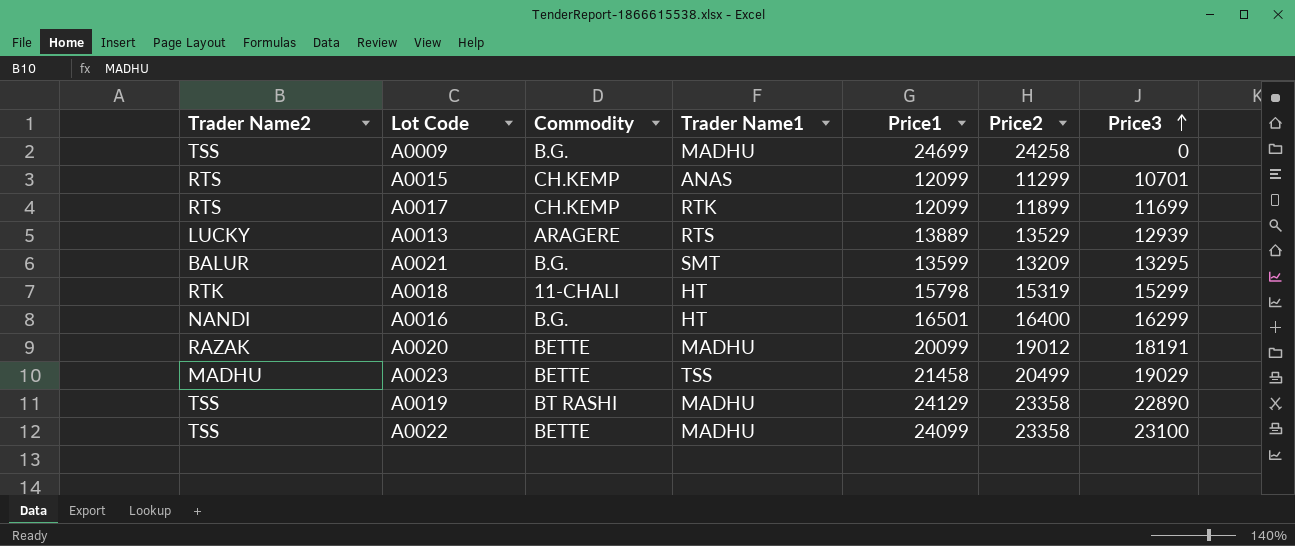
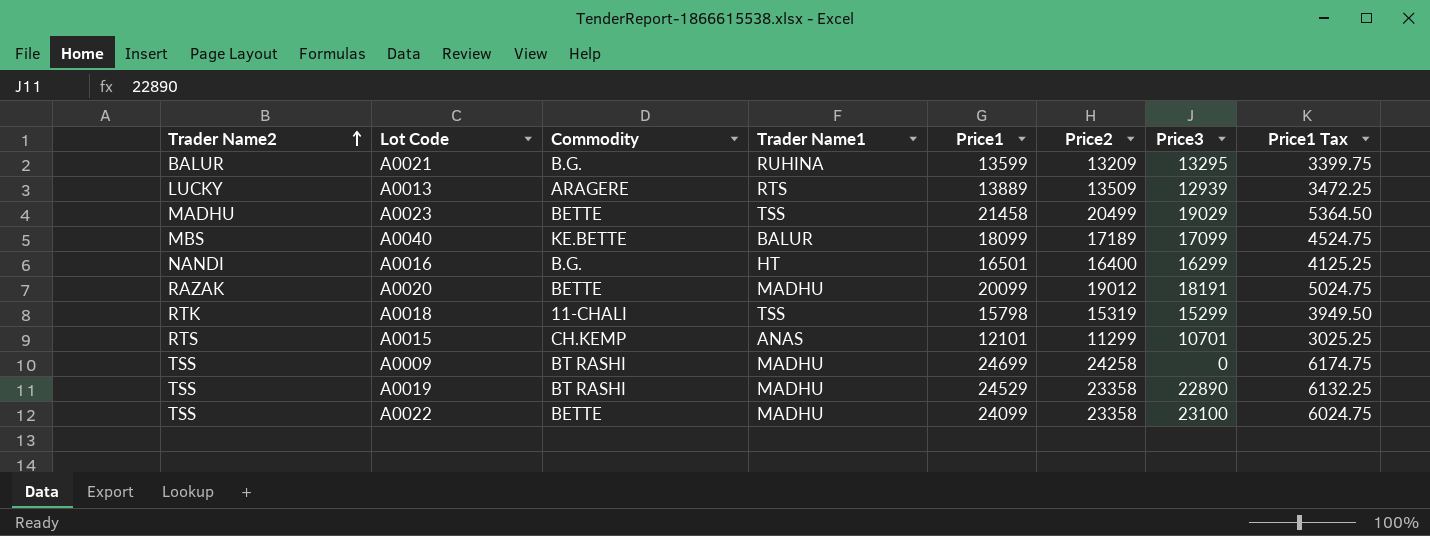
row order: Price3 ascending -> Trader Name2 ascending
column Price1 Tax | formula: none -> [Price1] * 0.25
row A0017: RTS | CH.KEMP | RTK | 12099 | 11899 | 11699 -> none
A0021 | Trader Name1: SMT -> RUHINA
A0013 | Price2: 13529 -> 13509
row A0040: none -> MBS | KE.BETTE | BALUR | 18099 | 17189 | 17099 | 4524.75
A0018 | Trader Name1: HT -> TSS
A0015 | Price1: 12099 -> 12101
A0009 | Commodity: B.G. -> BT RASHI
A0019 | Price1: 24129 -> 24529

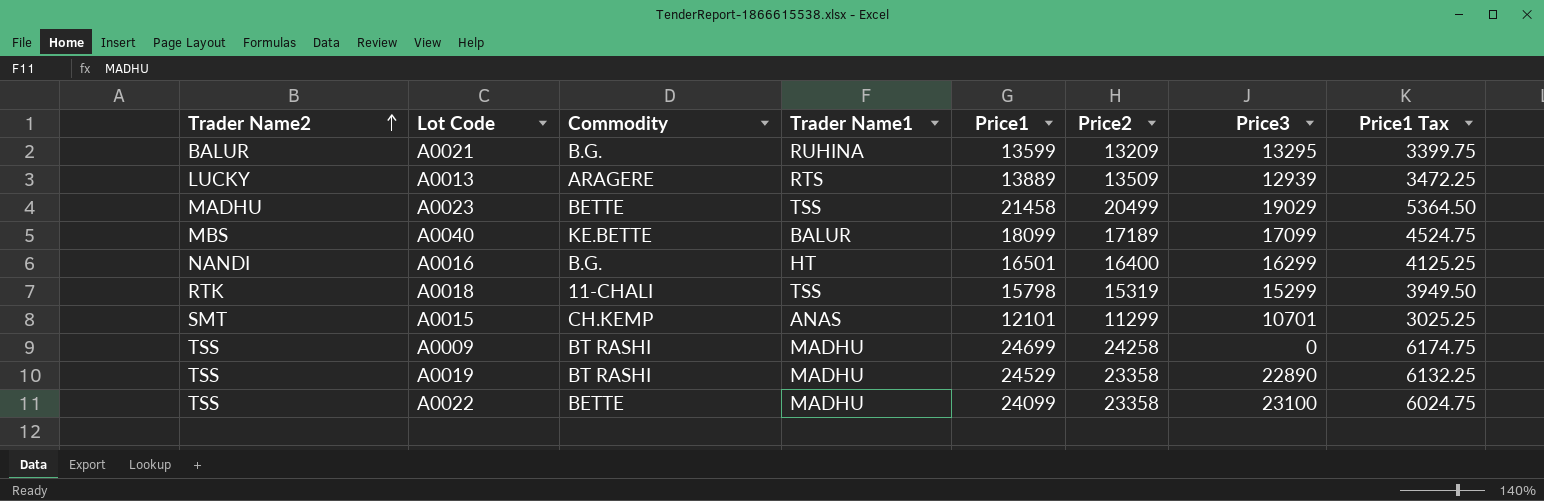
row A0020: RAZAK | BETTE | MADHU | 20099 | 19012 | 18191 | 5024.75 -> none
A0015 | Trader Name2: RTS -> SMT

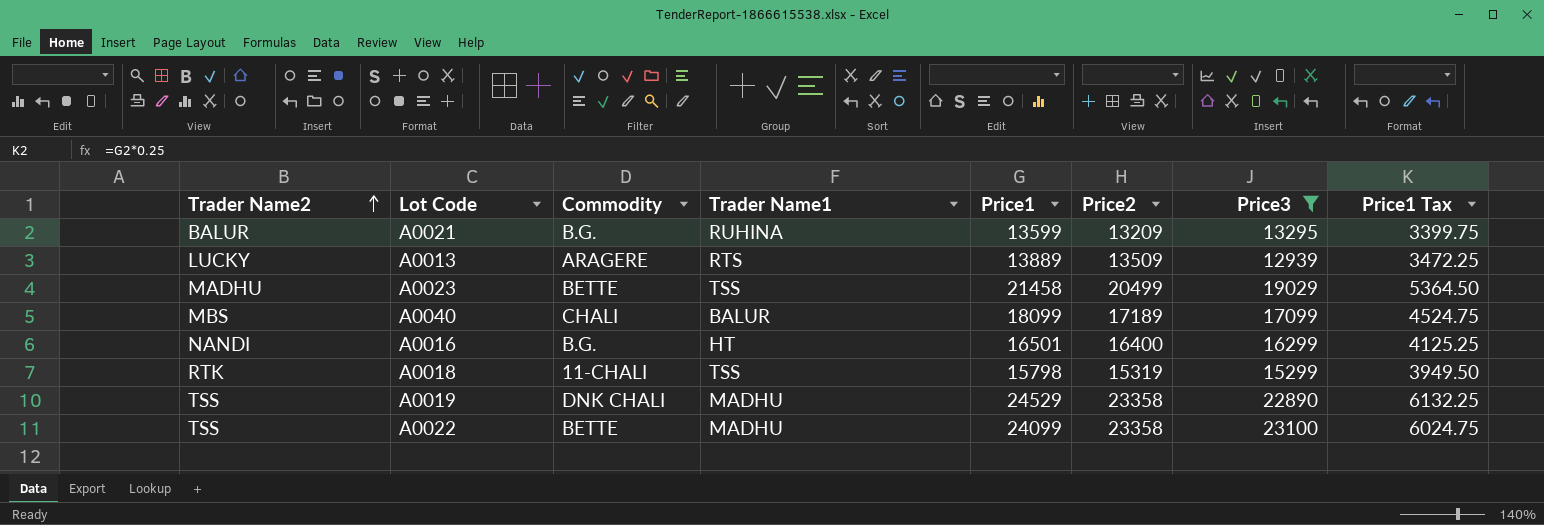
filter: none -> Price3 >= 12939
A0040 | Commodity: KE.BETTE -> CHALI
A0019 | Commodity: BT RASHI -> DNK CHALI

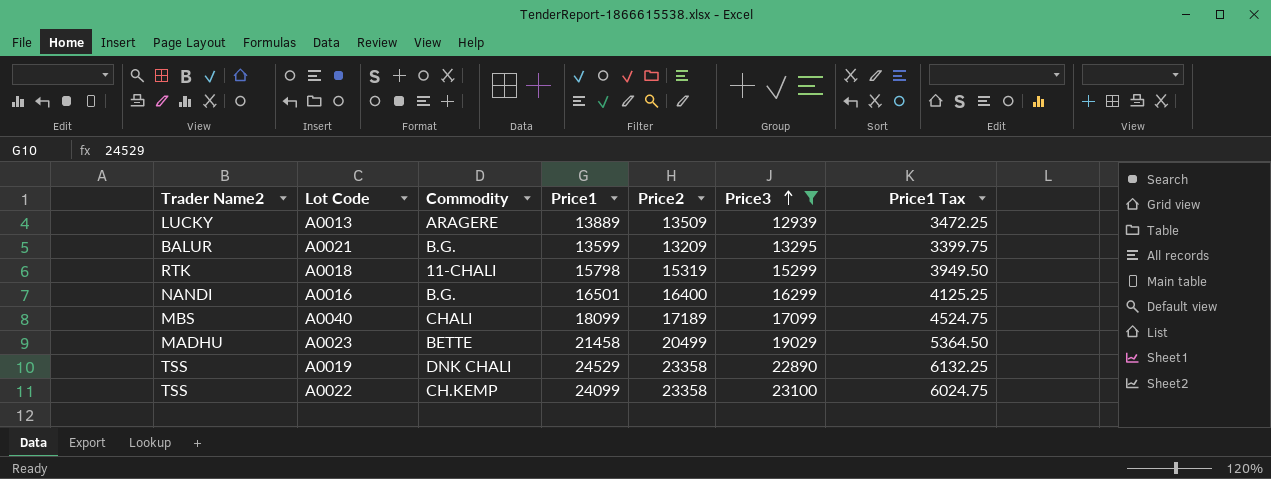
row order: Trader Name2 ascending -> Price3 ascending
column Trader Name1 | position: 4 -> none
A0022 | Commodity: BETTE -> CH.KEMP

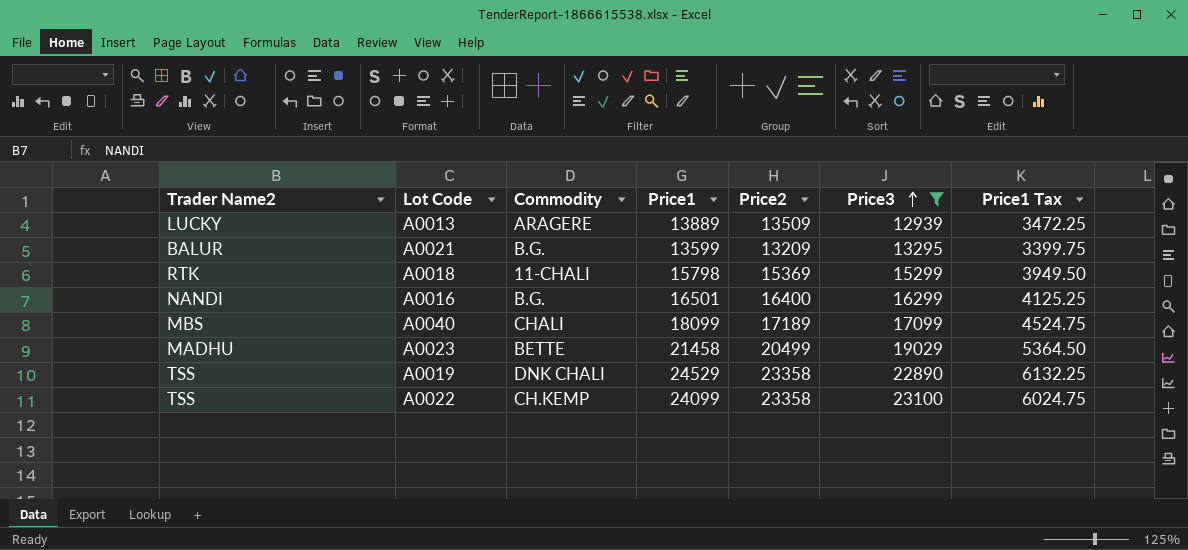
A0018 | Price2: 15319 -> 15369

